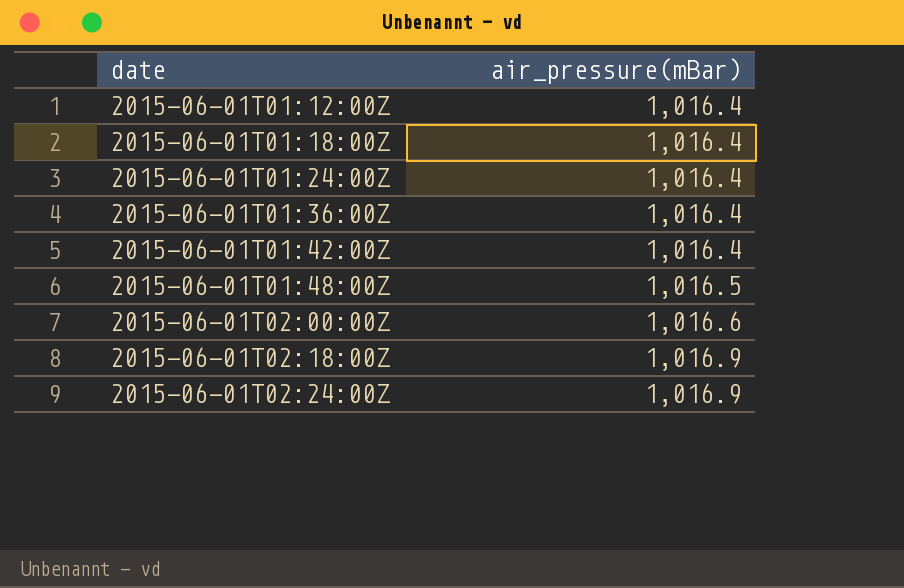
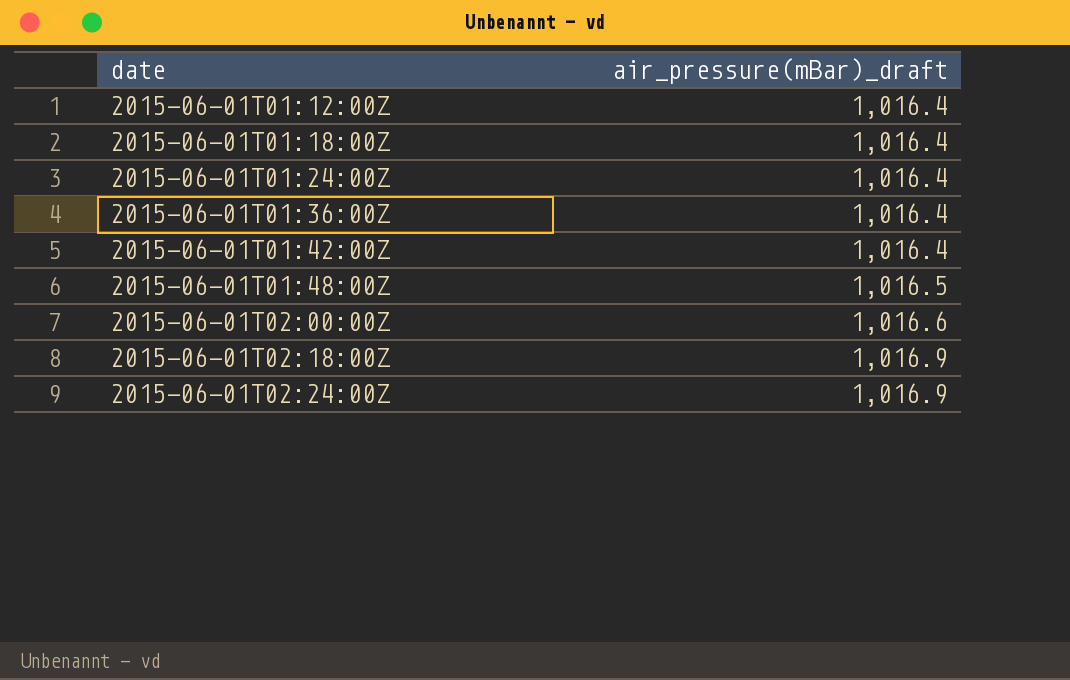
column name: air_pressure(mBar) -> air_pressure(mBar)_draft

